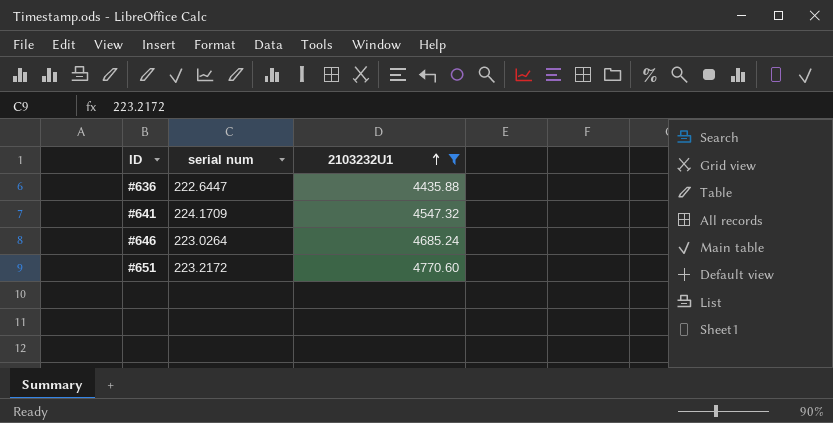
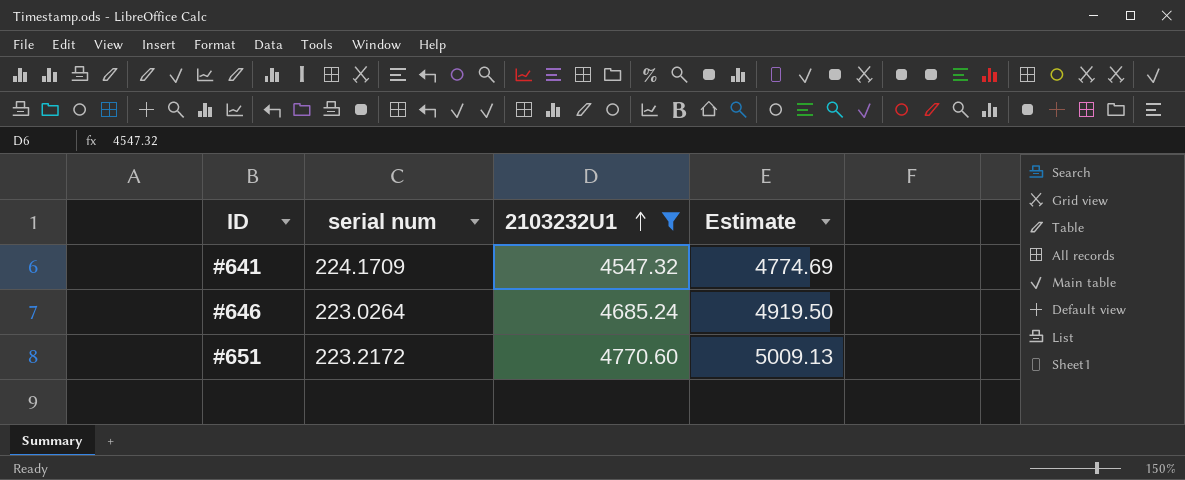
column Estimate | formula: none -> [2103232U1] * 1.05
row #636: 222.6447 | 4435.88 -> none

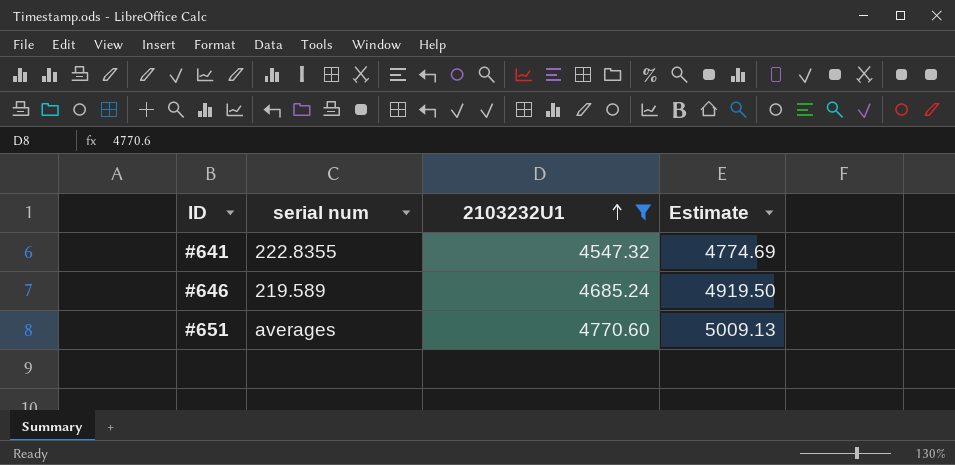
#641 | serial num: 224.1709 -> 222.8355
#646 | serial num: 223.0264 -> 219.589
#651 | serial num: 223.2172 -> averages

